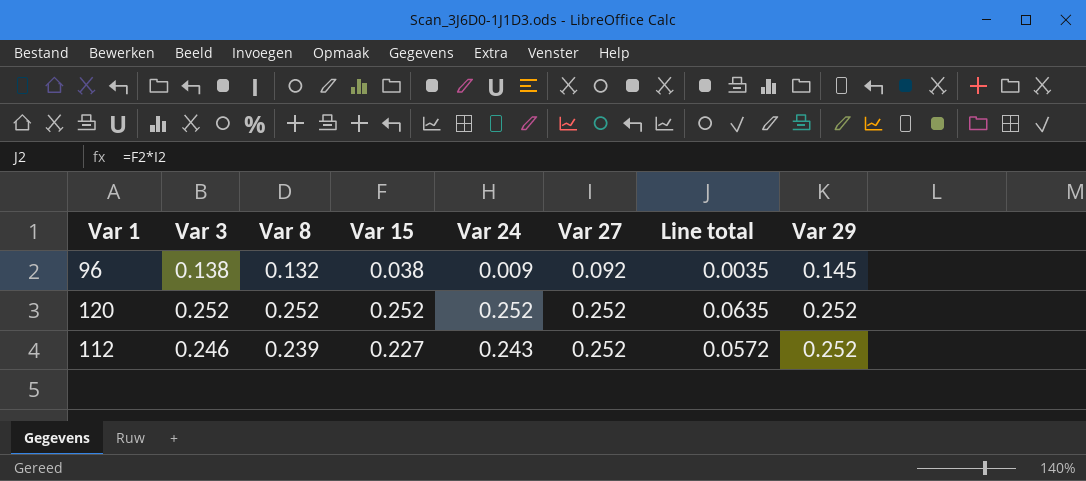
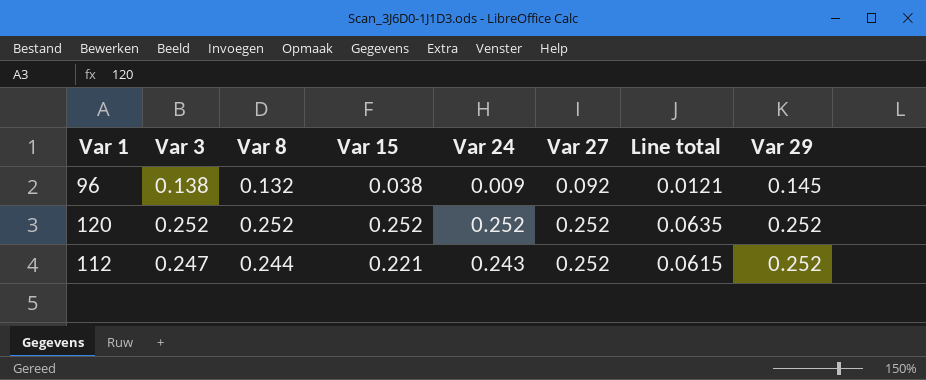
column Line total | formula: [Var 15] * [Var 27] -> [Var 8] * [Var 27]
112 | Var 3: 0.246 -> 0.247
112 | Var 8: 0.239 -> 0.244
112 | Var 15: 0.227 -> 0.221

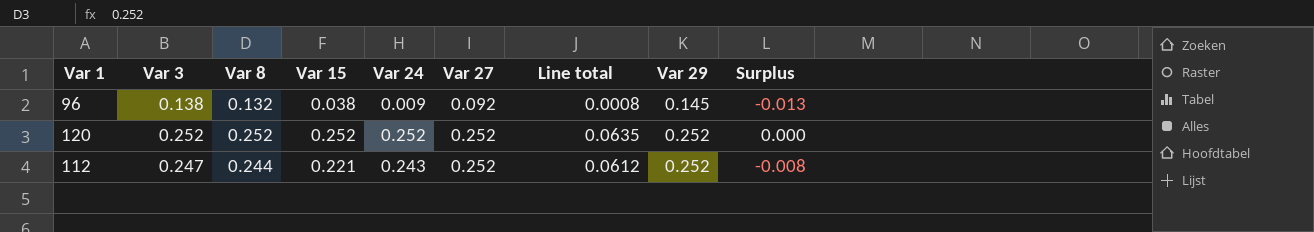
column Line total | formula: [Var 8] * [Var 27] -> [Var 24] * [Var 27]
column Surplus | formula: none -> [Var 8] - [Var 29]

